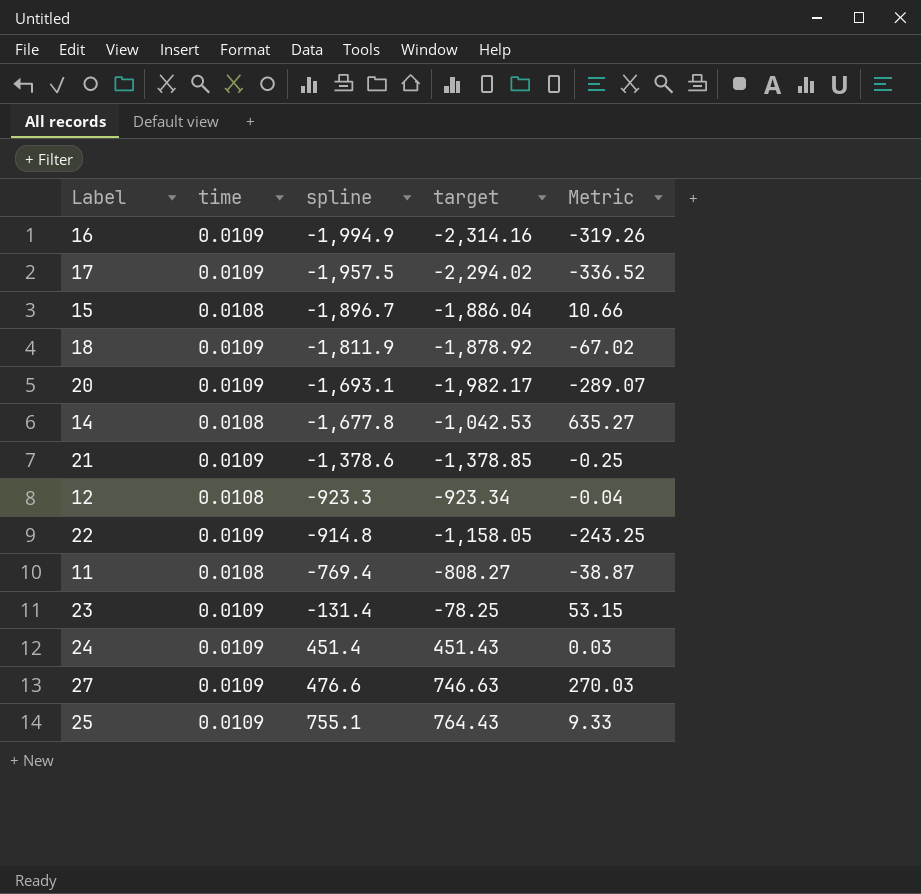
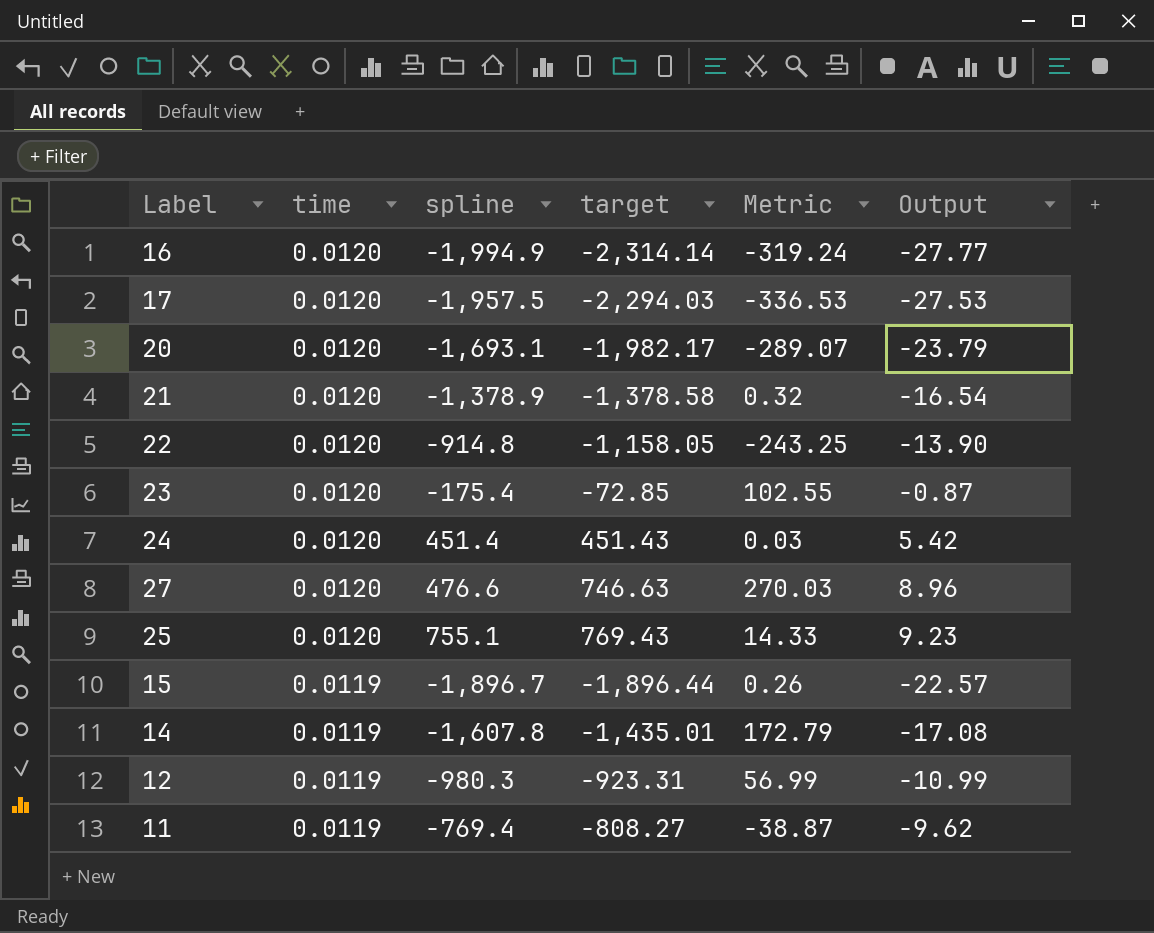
row order: spline ascending -> time descending
column Output | formula: none -> [time] * [target]
row 18: 0.0109 | -1,811.9 | -1,878.92 | -67.02 -> none
16 | time: 0.0109 -> 0.0120
16 | target: -2,314.16 -> -2,314.14
16 | Metric: -319.26 -> -319.24
17 | time: 0.0109 -> 0.0120
17 | target: -2,294.02 -> -2,294.03
17 | Metric: -336.52 -> -336.53
20 | time: 0.0109 -> 0.0120
21 | time: 0.0109 -> 0.0120
21 | spline: -1,378.6 -> -1,378.9
21 | target: -1,378.85 -> -1,378.58
21 | Metric: -0.25 -> 0.32
22 | time: 0.0109 -> 0.0120
23 | time: 0.0109 -> 0.0120
23 | spline: -131.4 -> -175.4
23 | target: -78.25 -> -72.85
23 | Metric: 53.15 -> 102.55
24 | time: 0.0109 -> 0.0120
27 | time: 0.0109 -> 0.0120
25 | time: 0.0109 -> 0.0120
25 | target: 764.43 -> 769.43
25 | Metric: 9.33 -> 14.33
15 | time: 0.0108 -> 0.0119
15 | target: -1,886.04 -> -1,896.44
15 | Metric: 10.66 -> 0.26
14 | time: 0.0108 -> 0.0119
14 | spline: -1,677.8 -> -1,607.8
14 | target: -1,042.53 -> -1,435.01
14 | Metric: 635.27 -> 172.79
12 | time: 0.0108 -> 0.0119
12 | spline: -923.3 -> -980.3
12 | target: -923.34 -> -923.31
12 | Metric: -0.04 -> 56.99
11 | time: 0.0108 -> 0.0119

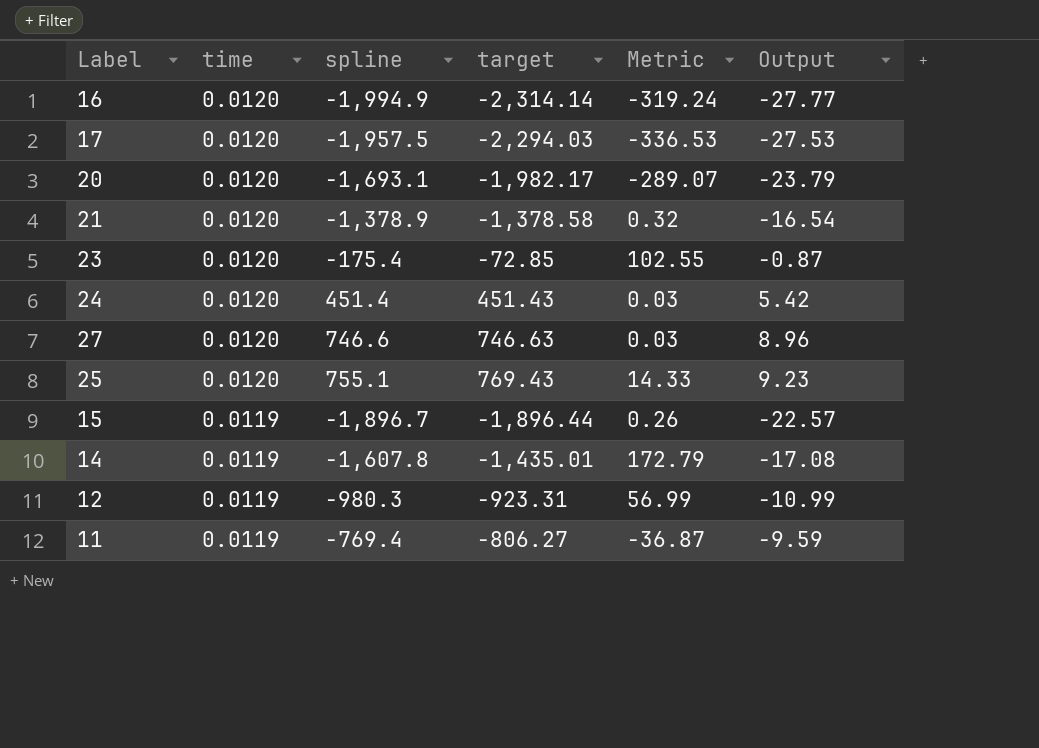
row 22: 0.0120 | -914.8 | -1,158.05 | -243.25 | -13.90 -> none
27 | spline: 476.6 -> 746.6
27 | Metric: 270.03 -> 0.03
11 | target: -808.27 -> -806.27
11 | Metric: -38.87 -> -36.87
11 | Output: -9.62 -> -9.59

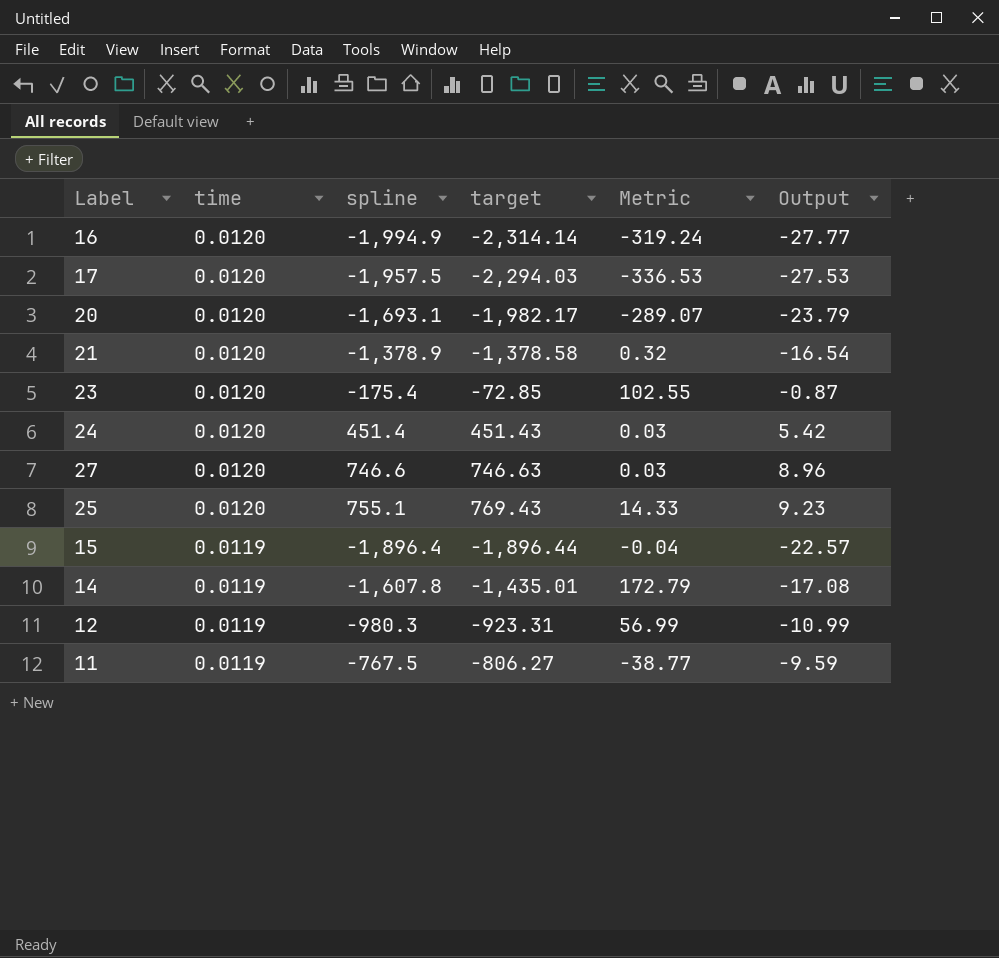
15 | spline: -1,896.7 -> -1,896.4
15 | Metric: 0.26 -> -0.04
11 | spline: -769.4 -> -767.5
11 | Metric: -36.87 -> -38.77

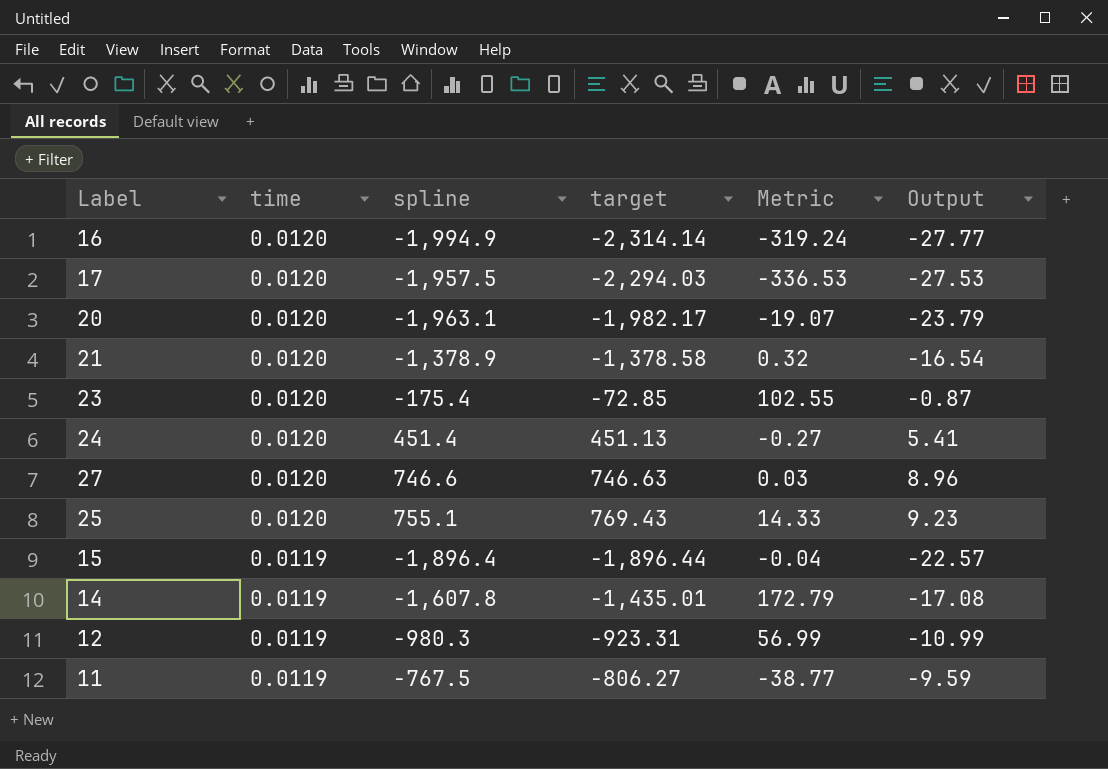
20 | spline: -1,693.1 -> -1,963.1
20 | Metric: -289.07 -> -19.07
24 | target: 451.43 -> 451.13
24 | Metric: 0.03 -> -0.27
24 | Output: 5.42 -> 5.41

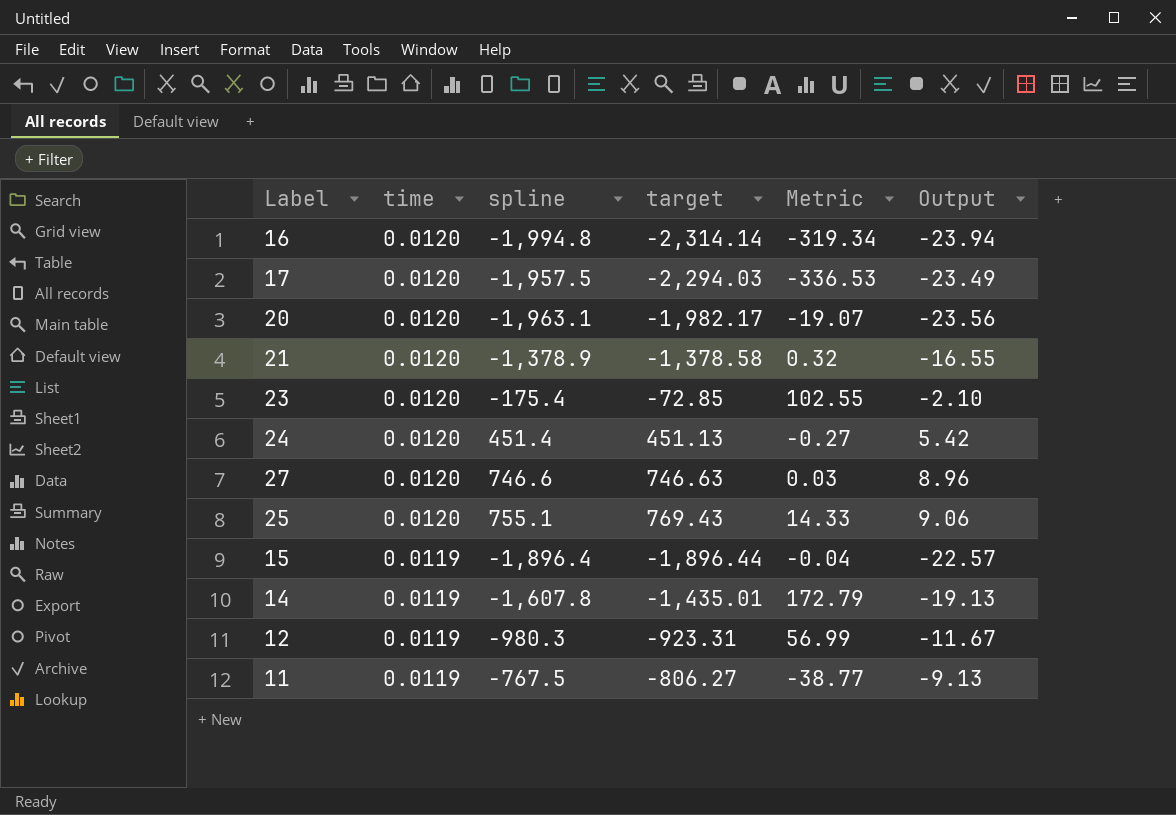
column Output | formula: [time] * [target] -> [time] * [spline]
16 | spline: -1,994.9 -> -1,994.8
16 | Metric: -319.24 -> -319.34

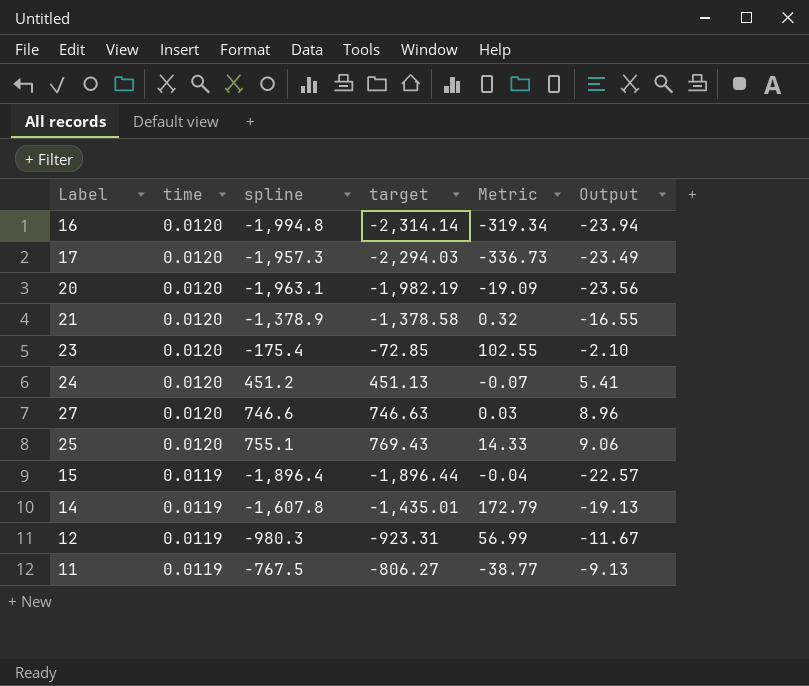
17 | spline: -1,957.5 -> -1,957.3
17 | Metric: -336.53 -> -336.73
20 | target: -1,982.17 -> -1,982.19
20 | Metric: -19.07 -> -19.09
24 | spline: 451.4 -> 451.2
24 | Metric: -0.27 -> -0.07
24 | Output: 5.42 -> 5.41

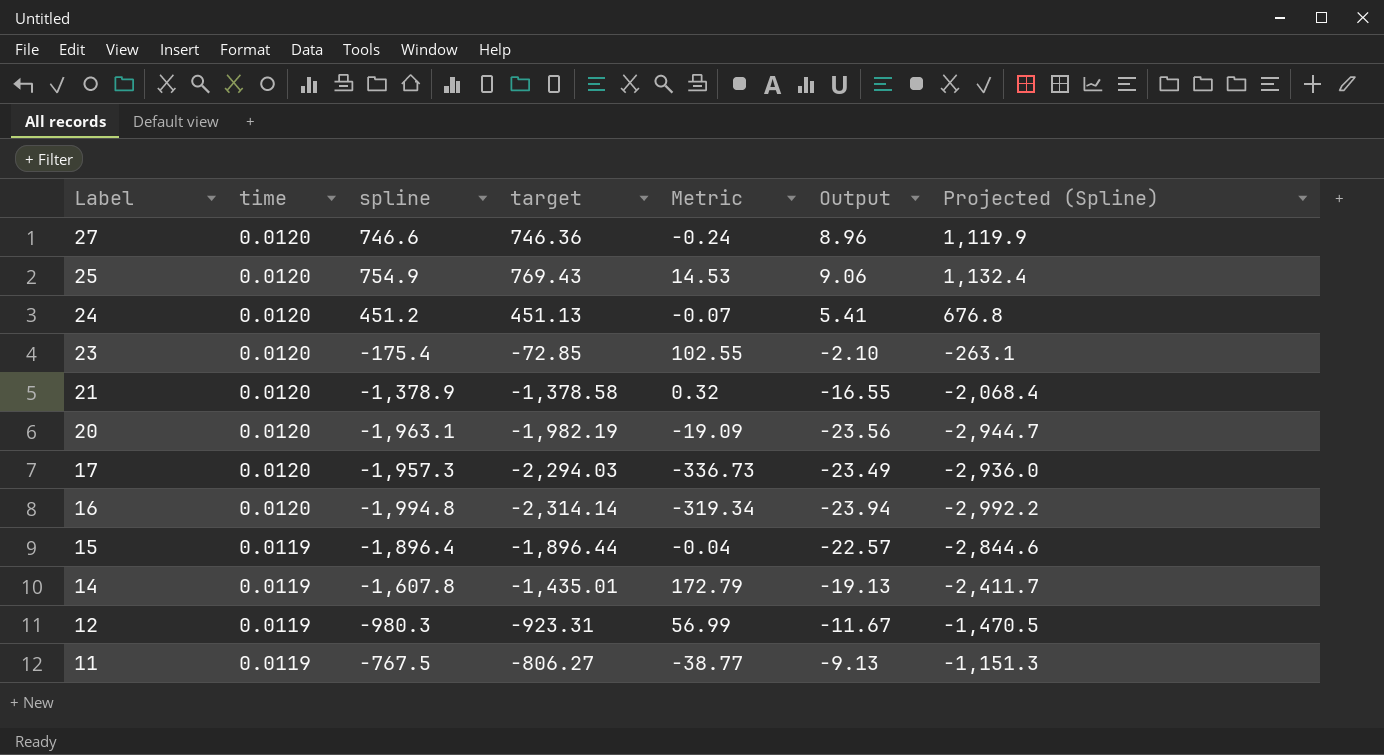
row order: time descending -> Label descending
column Projected (Spline) | formula: none -> [spline] * 1.5
27 | target: 746.63 -> 746.36
27 | Metric: 0.03 -> -0.24
25 | spline: 755.1 -> 754.9
25 | Metric: 14.33 -> 14.53

